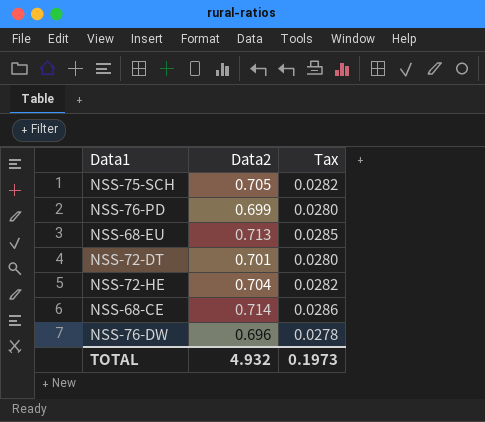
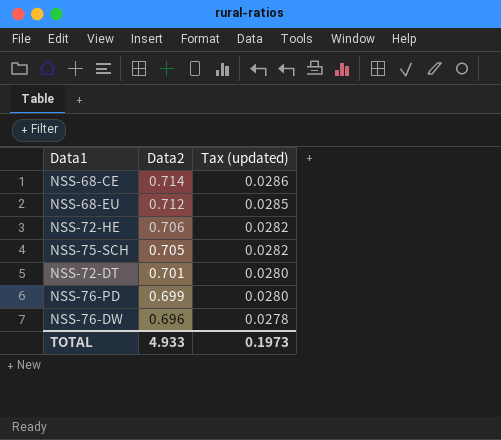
row order: none -> Data2 descending
column name: Tax -> Tax (updated)
NSS-68-EU | Data2: 0.713 -> 0.712
NSS-72-HE | Data2: 0.704 -> 0.706
TOTAL | Data2: 4.932 -> 4.933

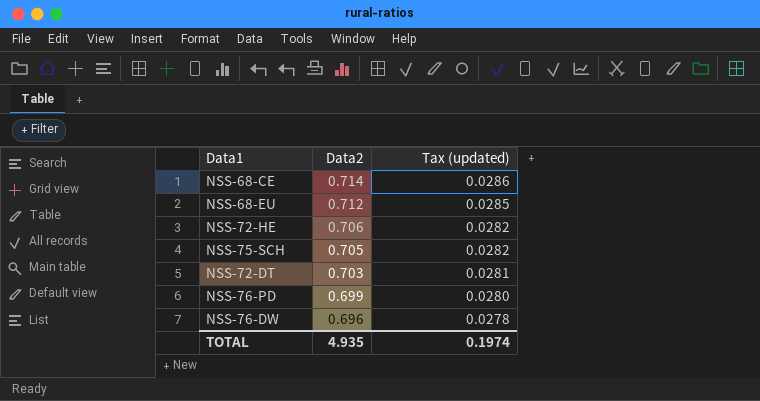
NSS-72-DT | Data2: 0.701 -> 0.703
NSS-72-DT | Tax (updated): 0.0280 -> 0.0281
TOTAL | Data2: 4.933 -> 4.935
TOTAL | Tax (updated): 0.1973 -> 0.1974

